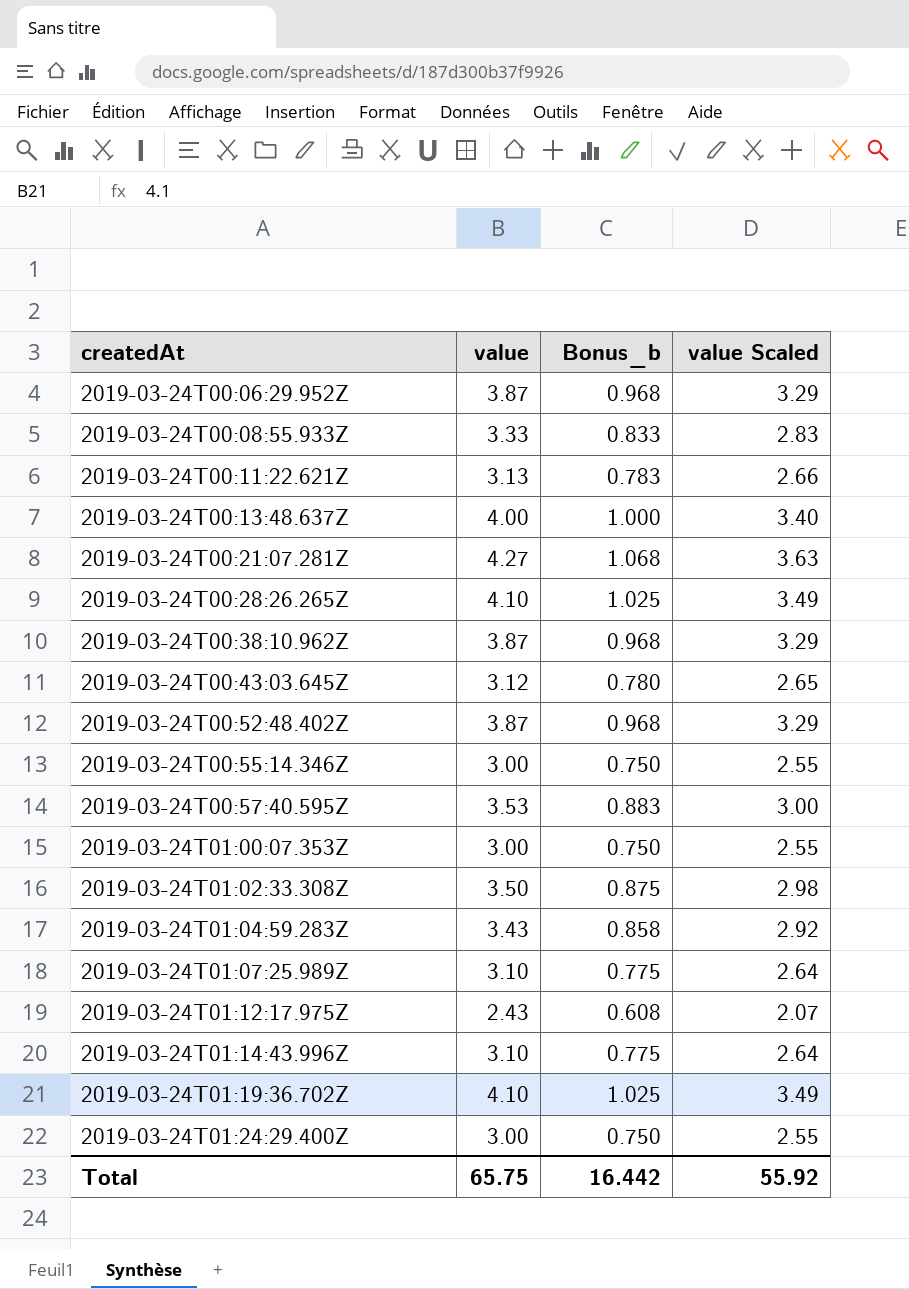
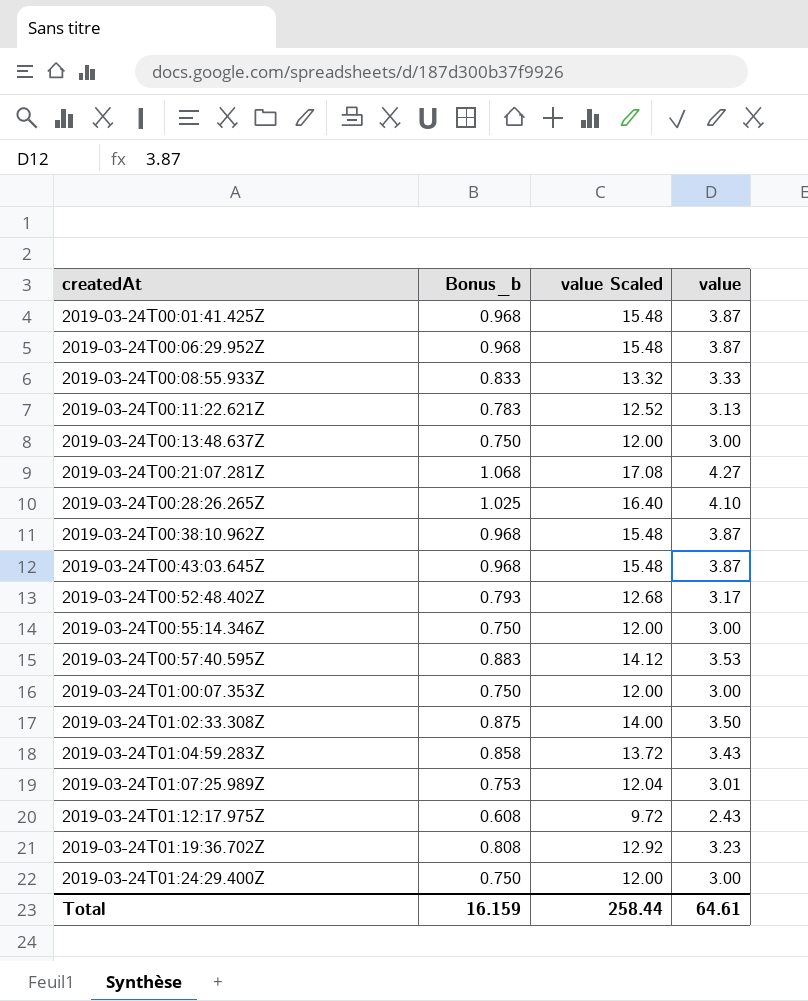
column value Scaled | formula: [value] * 0.85 -> [value] * 4
column value | position: 2 -> 4
row 2019-03-24T01:14:43.996Z: 3.10 | 0.775 | 2.64 -> none
row 2019-03-24T00:01:41.425Z: none -> 0.968 | 15.48 | 3.87
2019-03-24T00:13:48.637Z | Bonus_b: 1.000 -> 0.750
2019-03-24T00:13:48.637Z | value: 4.00 -> 3.00
2019-03-24T00:43:03.645Z | Bonus_b: 0.780 -> 0.968
2019-03-24T00:43:03.645Z | value: 3.12 -> 3.87
2019-03-24T00:52:48.402Z | Bonus_b: 0.968 -> 0.793
2019-03-24T00:52:48.402Z | value: 3.87 -> 3.17
2019-03-24T01:07:25.989Z | Bonus_b: 0.775 -> 0.753
2019-03-24T01:07:25.989Z | value: 3.10 -> 3.01
2019-03-24T01:19:36.702Z | Bonus_b: 1.025 -> 0.808
2019-03-24T01:19:36.702Z | value: 4.10 -> 3.23
Total | Bonus_b: 16.442 -> 16.159
Total | value Scaled: 55.92 -> 258.44
Total | value: 65.75 -> 64.61

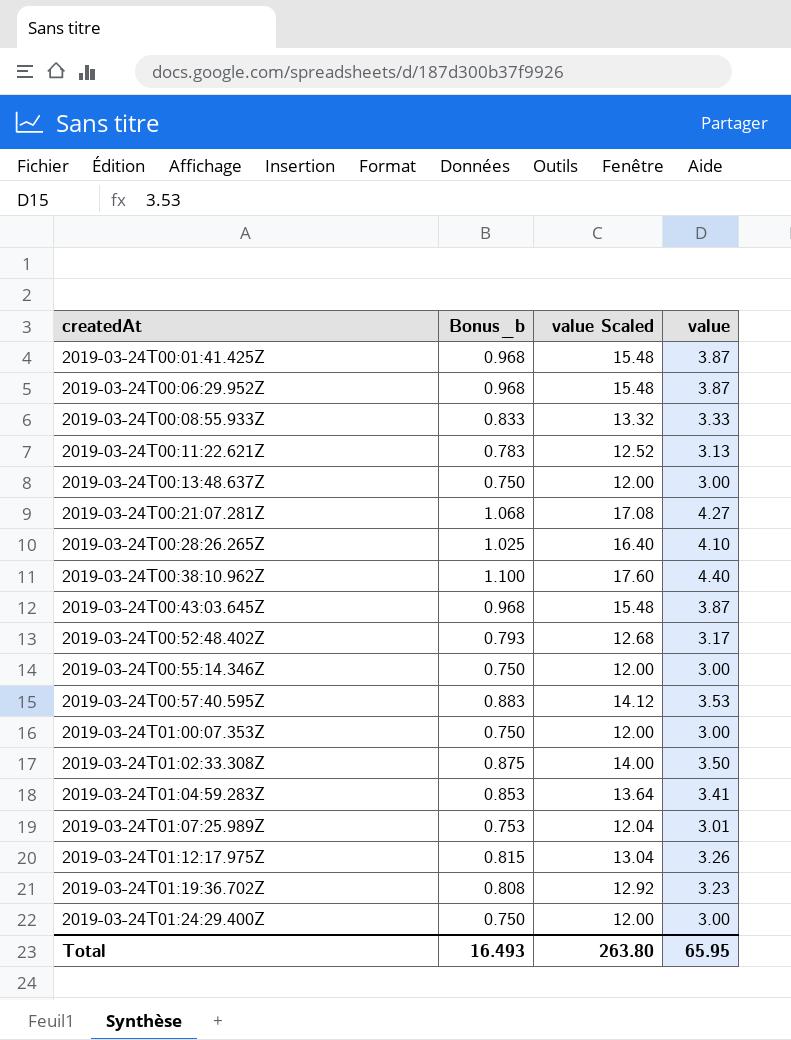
2019-03-24T00:38:10.962Z | Bonus_b: 0.968 -> 1.100
2019-03-24T00:38:10.962Z | value Scaled: 15.48 -> 17.60
2019-03-24T00:38:10.962Z | value: 3.87 -> 4.40
2019-03-24T01:04:59.283Z | Bonus_b: 0.858 -> 0.853
2019-03-24T01:04:59.283Z | value Scaled: 13.72 -> 13.64
2019-03-24T01:04:59.283Z | value: 3.43 -> 3.41
2019-03-24T01:12:17.975Z | Bonus_b: 0.608 -> 0.815
2019-03-24T01:12:17.975Z | value Scaled: 9.72 -> 13.04
2019-03-24T01:12:17.975Z | value: 2.43 -> 3.26
Total | Bonus_b: 16.159 -> 16.493
Total | value Scaled: 258.44 -> 263.80
Total | value: 64.61 -> 65.95

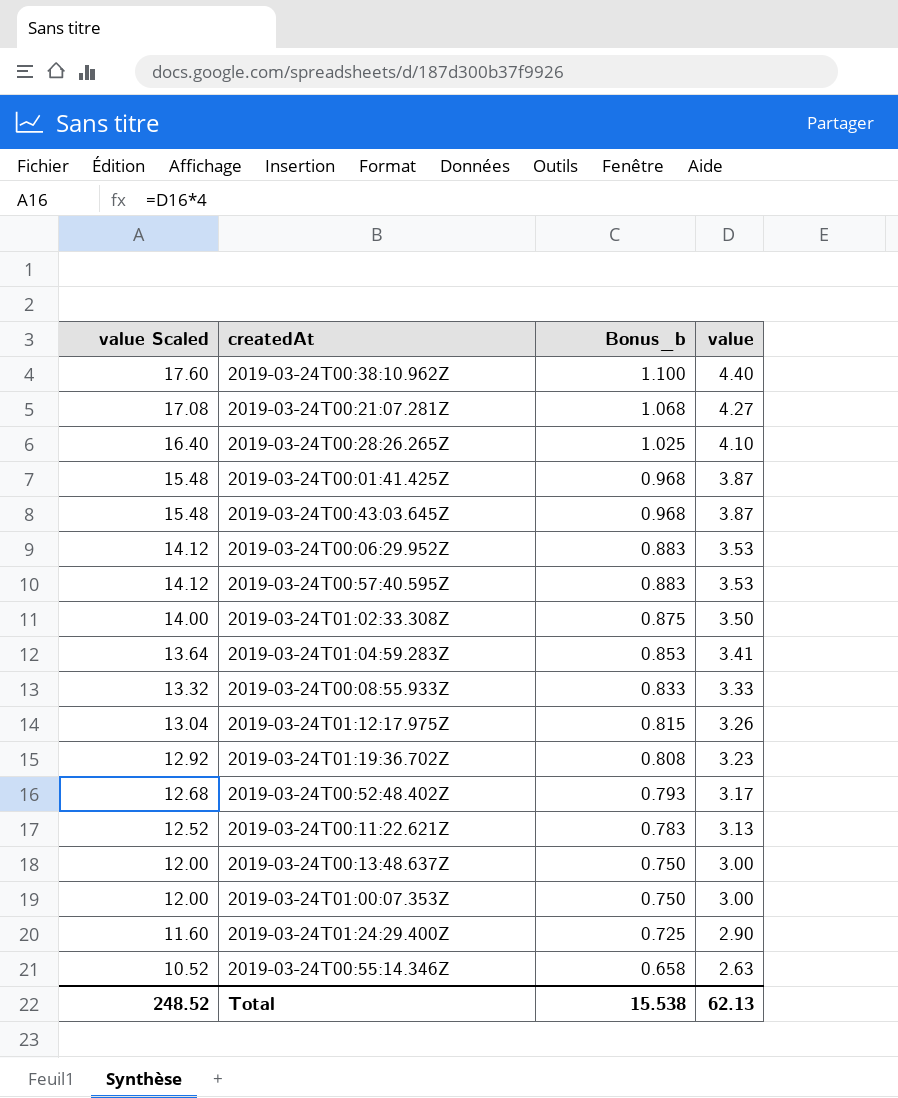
row order: createdAt ascending -> value Scaled descending
column value Scaled | position: 3 -> 1
row 2019-03-24T01:07:25.989Z: 0.753 | 12.04 | 3.01 -> none
2019-03-24T00:06:29.952Z | value Scaled: 15.48 -> 14.12
2019-03-24T00:06:29.952Z | Bonus_b: 0.968 -> 0.883
2019-03-24T00:06:29.952Z | value: 3.87 -> 3.53
2019-03-24T01:24:29.400Z | value Scaled: 12.00 -> 11.60
2019-03-24T01:24:29.400Z | Bonus_b: 0.750 -> 0.725
2019-03-24T01:24:29.400Z | value: 3.00 -> 2.90
2019-03-24T00:55:14.346Z | value Scaled: 12.00 -> 10.52
2019-03-24T00:55:14.346Z | Bonus_b: 0.750 -> 0.658
2019-03-24T00:55:14.346Z | value: 3.00 -> 2.63
Total | value Scaled: 263.80 -> 248.52
Total | Bonus_b: 16.493 -> 15.538
Total | value: 65.95 -> 62.13

